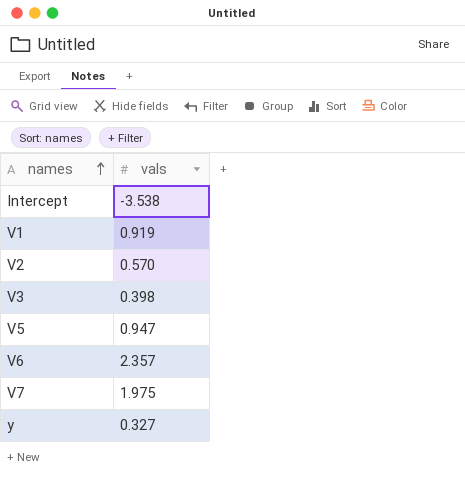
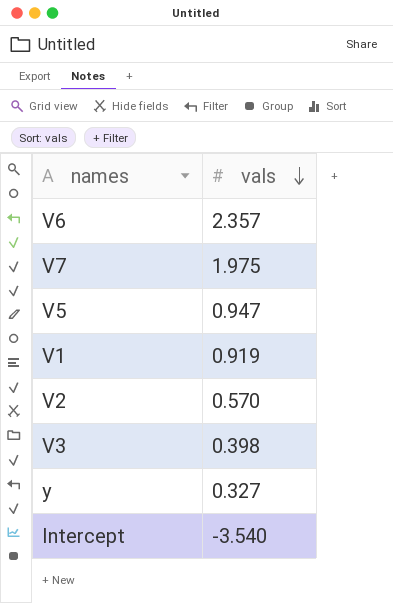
row order: names ascending -> vals descending
Intercept | vals: -3.538 -> -3.540

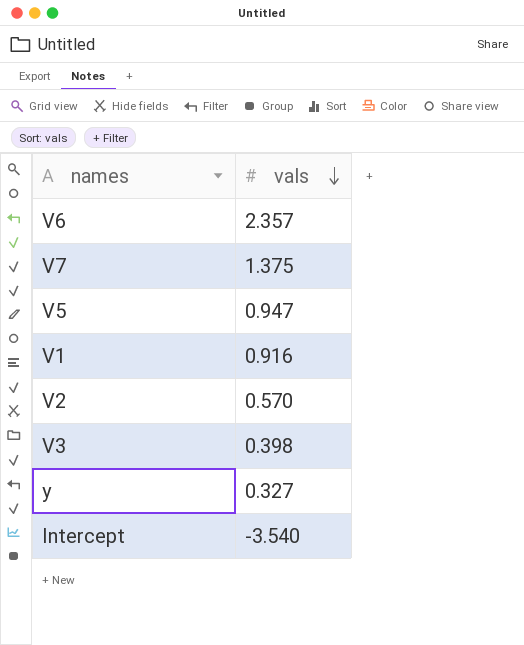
V7 | vals: 1.975 -> 1.375
V1 | vals: 0.919 -> 0.916

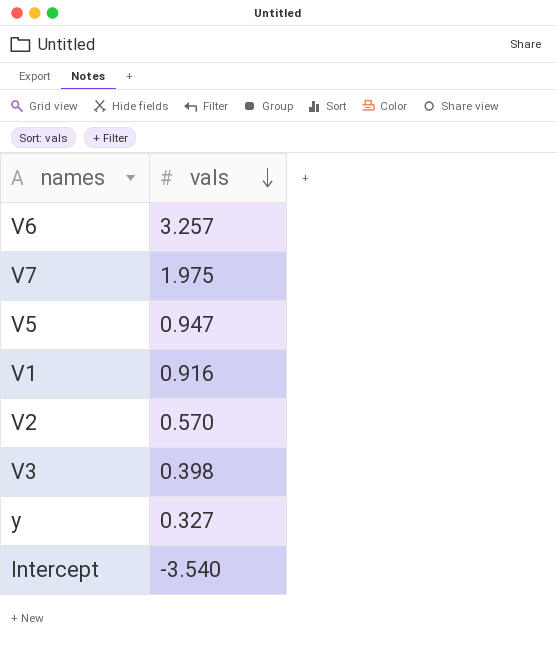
V6 | vals: 2.357 -> 3.257
V7 | vals: 1.375 -> 1.975

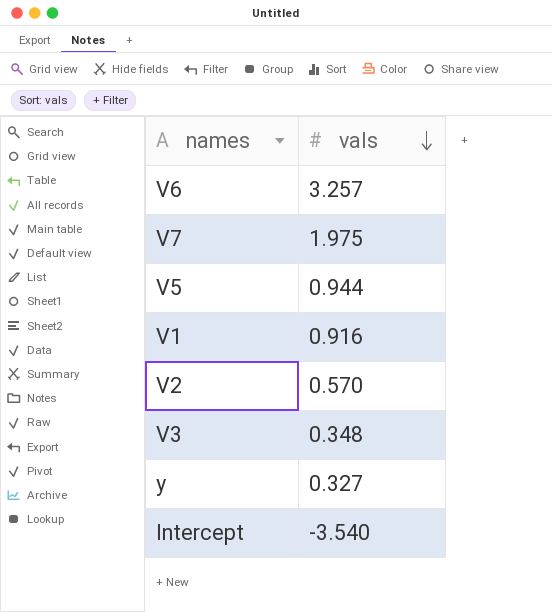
V5 | vals: 0.947 -> 0.944
V3 | vals: 0.398 -> 0.348

